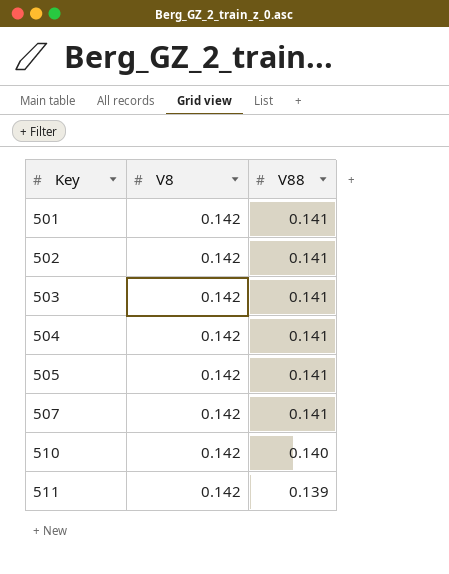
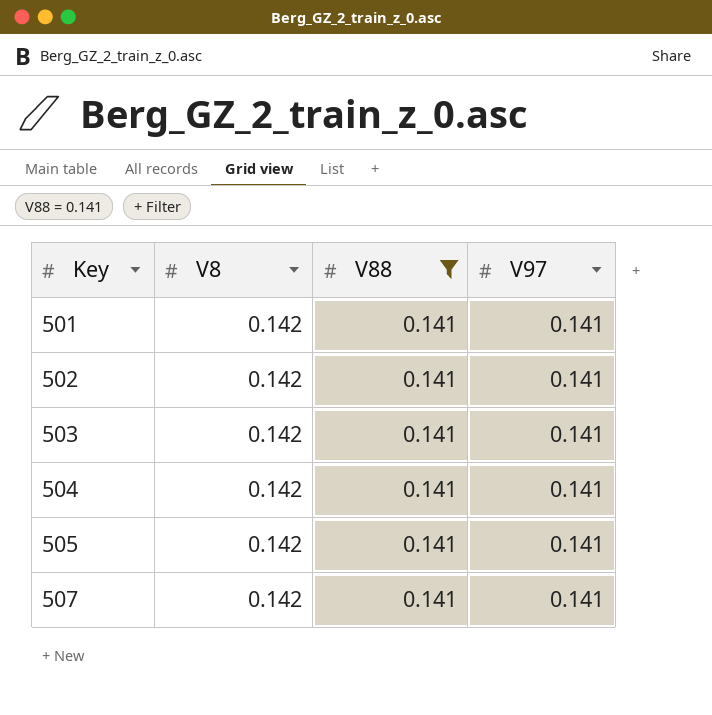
filter: none -> V88 = 0.141
column V97 | position: none -> 4

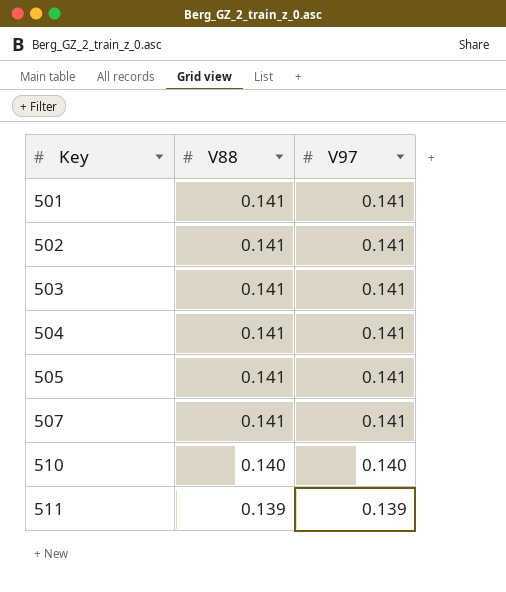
filter: V88 = 0.141 -> none
column V8 | position: 2 -> none

